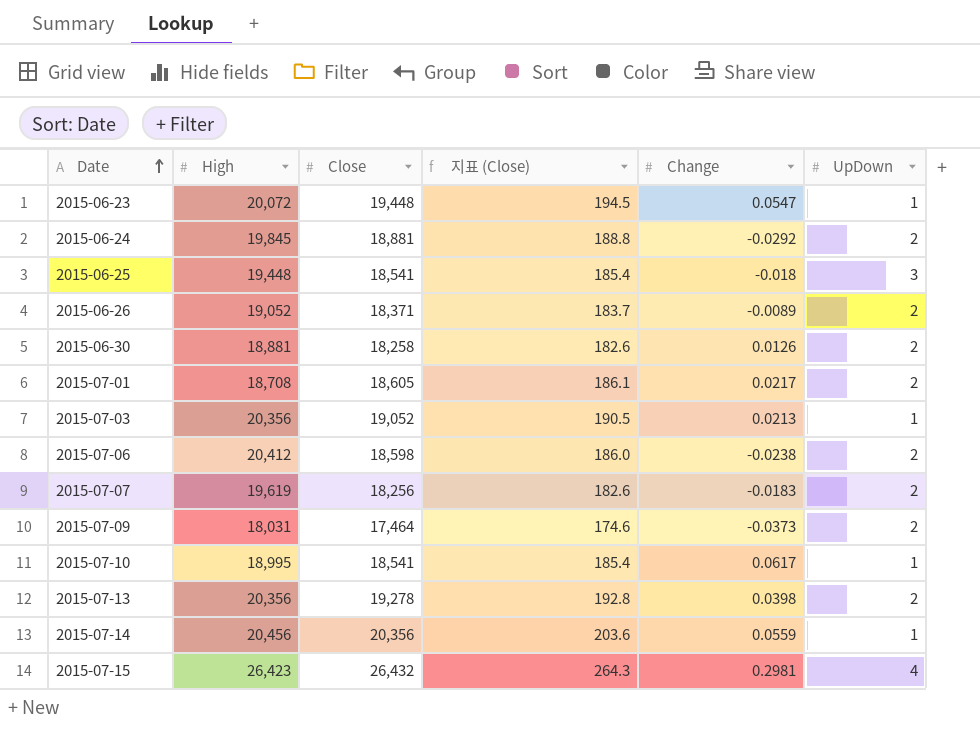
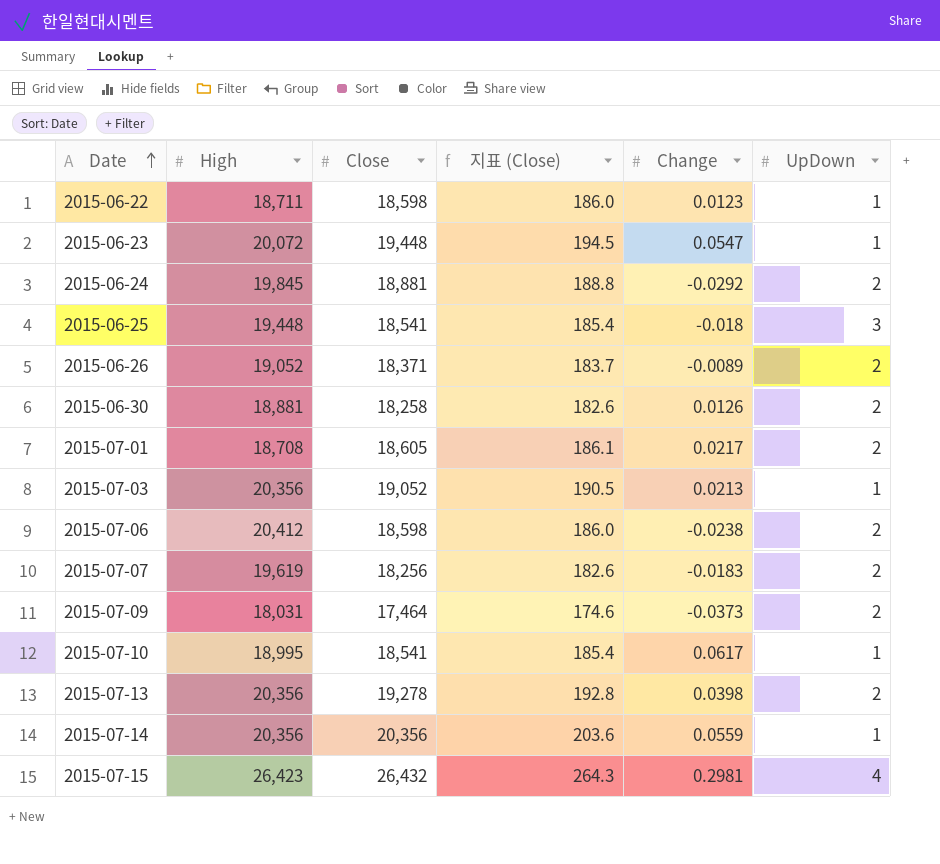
row 2015-06-22: none -> 18,711 | 18,598 | 186.0 | 0.0123 | 1
2015-07-14 | High: 20,456 -> 20,356

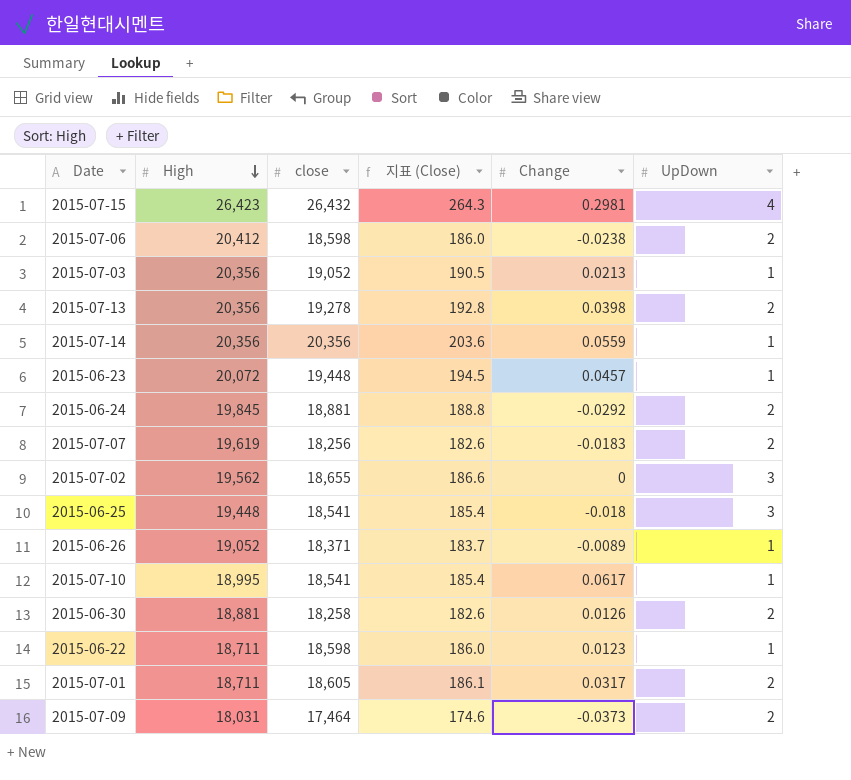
row order: Date ascending -> High descending
column name: Close -> close
2015-06-23 | Change: 0.0547 -> 0.0457
row 2015-07-02: none -> 19,562 | 18,655 | 186.6 | 0 | 3
2015-06-26 | UpDown: 2 -> 1
2015-07-01 | High: 18,708 -> 18,711
2015-07-01 | Change: 0.0217 -> 0.0317

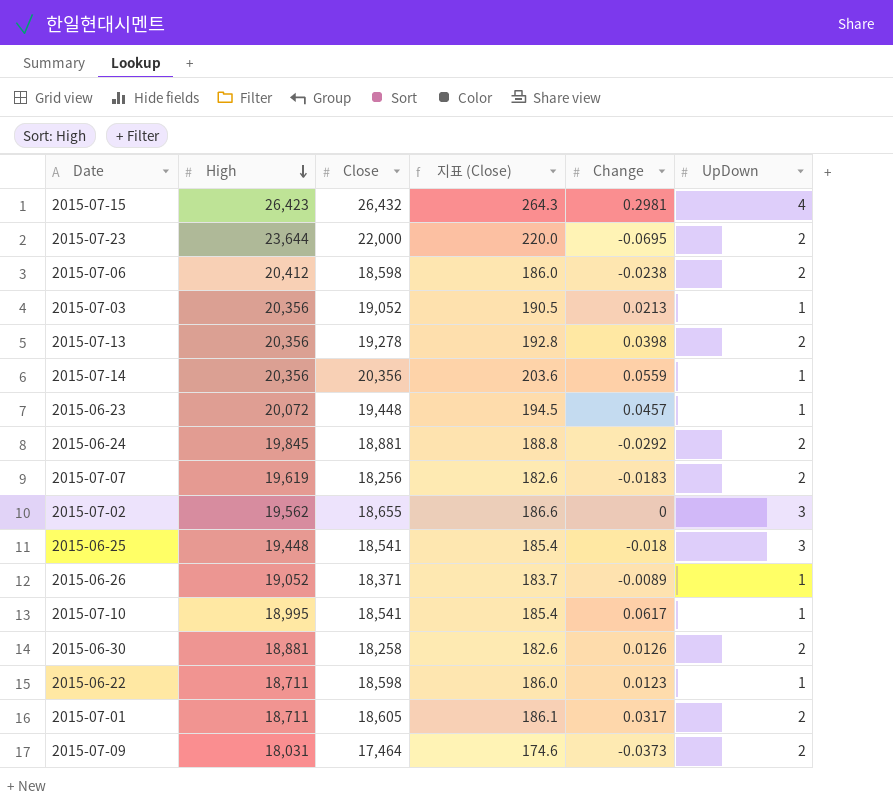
column name: close -> Close
row 2015-07-23: none -> 23,644 | 22,000 | 220.0 | -0.0695 | 2

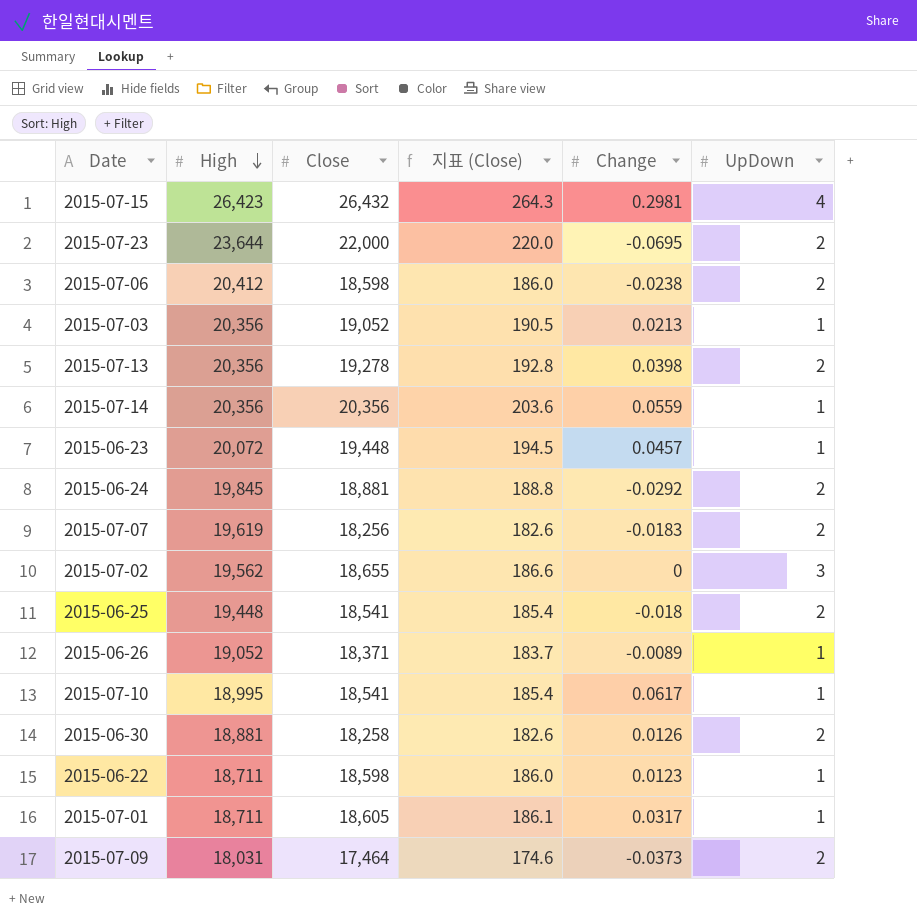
2015-06-25 | UpDown: 3 -> 2
2015-07-01 | UpDown: 2 -> 1

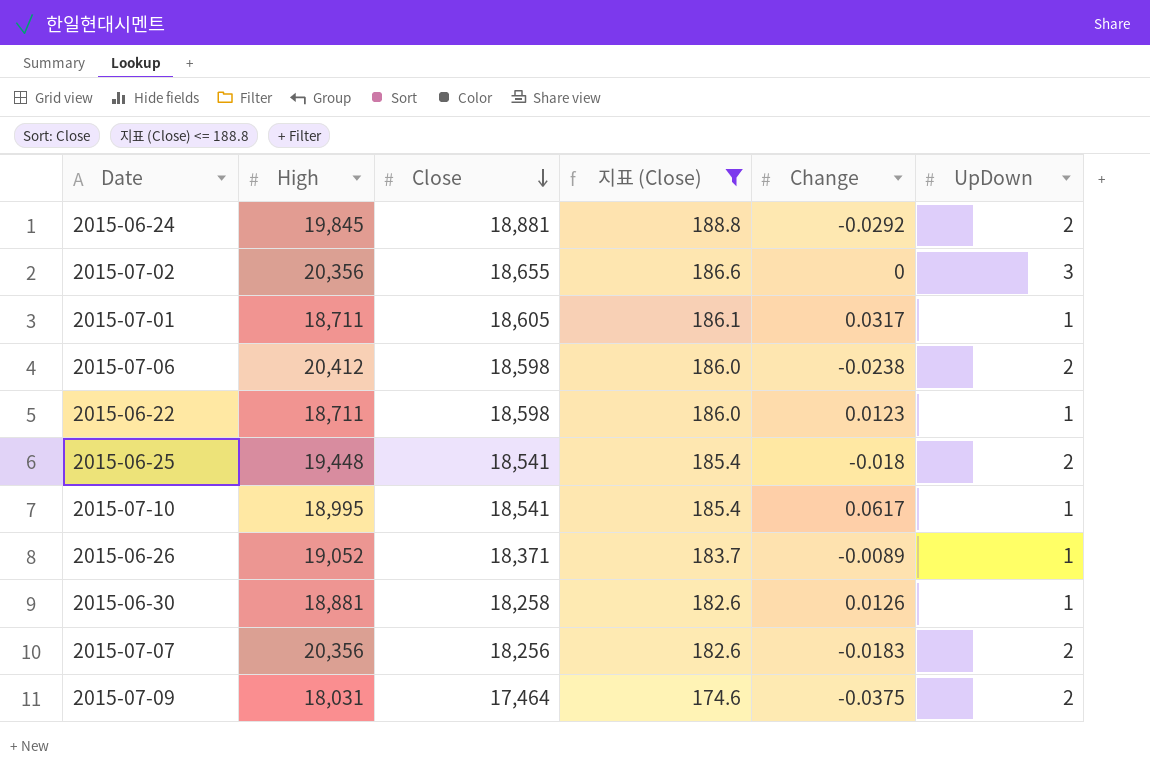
filter: none -> 지표 (Close) <= 188.8
row order: High descending -> Close descending
2015-07-02 | High: 19,562 -> 20,356
2015-06-30 | UpDown: 2 -> 1
2015-07-07 | High: 19,619 -> 20,356
2015-07-09 | Change: -0.0373 -> -0.0375

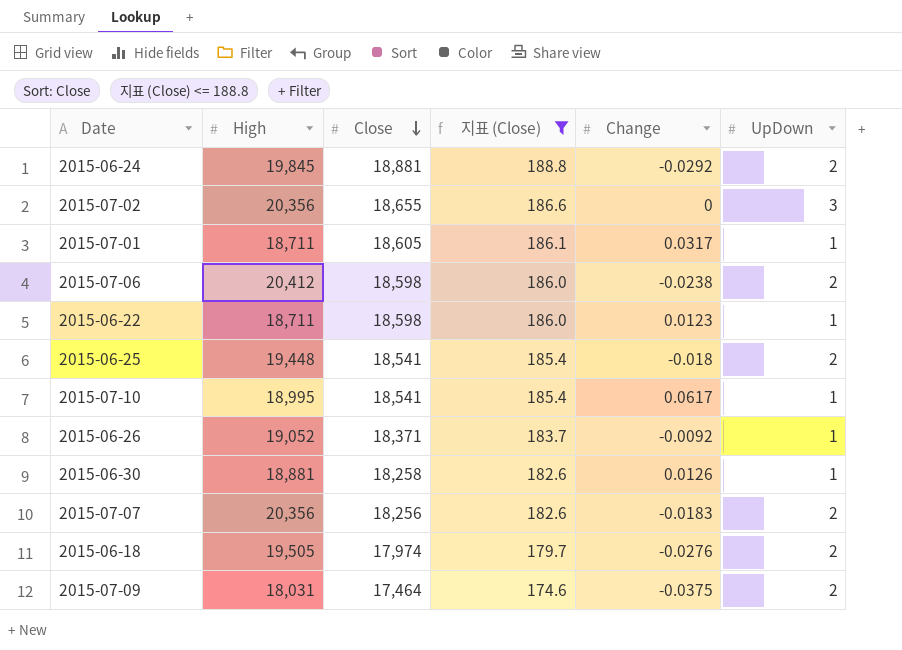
2015-06-26 | Change: -0.0089 -> -0.0092
row 2015-06-18: none -> 19,505 | 17,974 | 179.7 | -0.0276 | 2

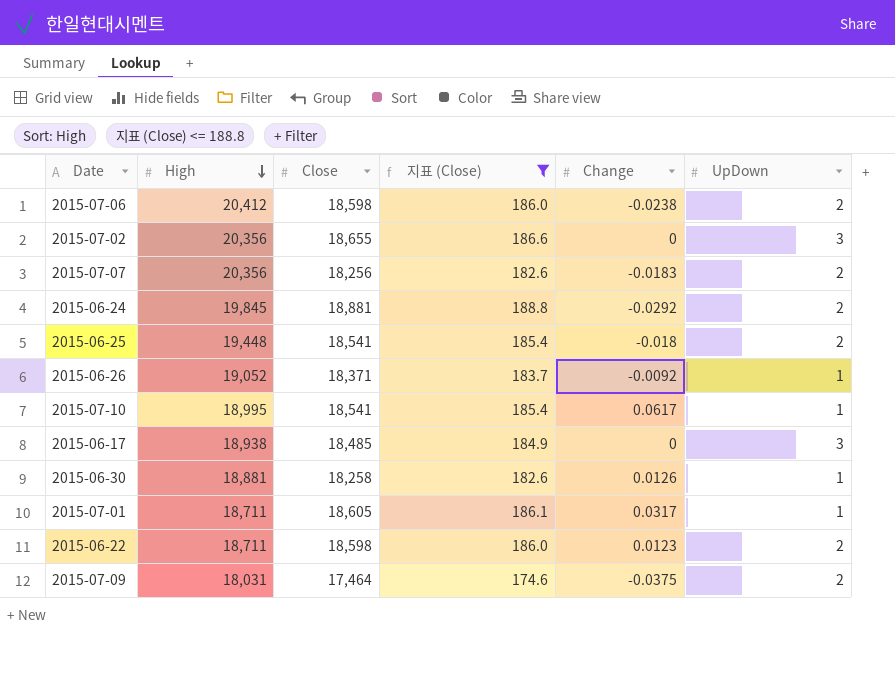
row order: Close descending -> High descending
row 2015-06-18: 19,505 | 17,974 | 179.7 | -0.0276 | 2 -> none
row 2015-06-17: none -> 18,938 | 18,485 | 184.9 | 0 | 3
2015-06-22 | UpDown: 1 -> 2

